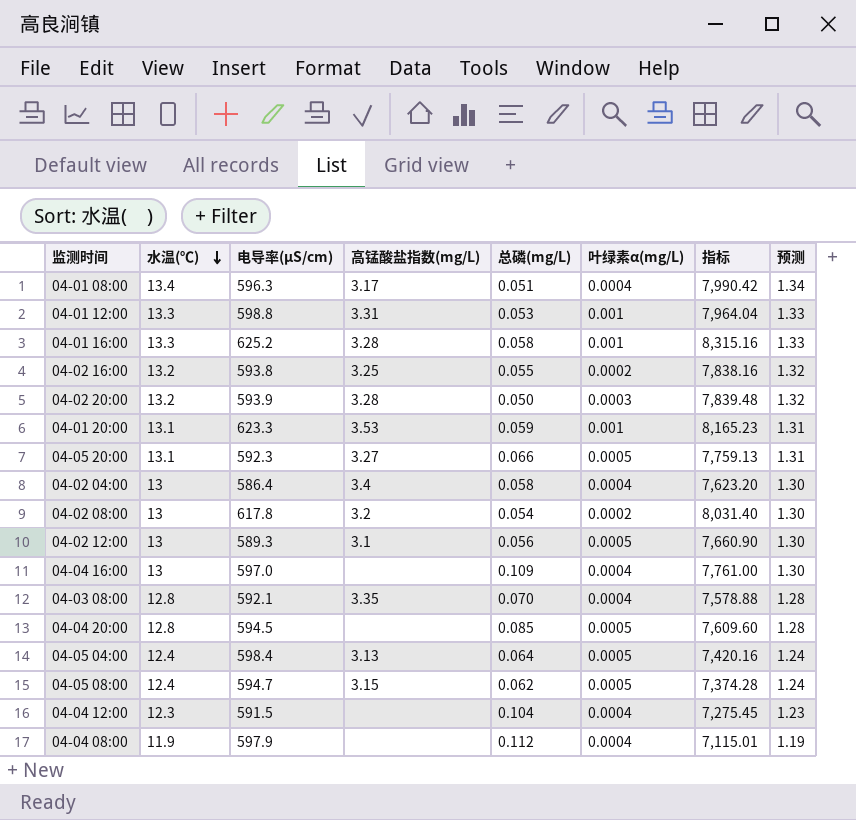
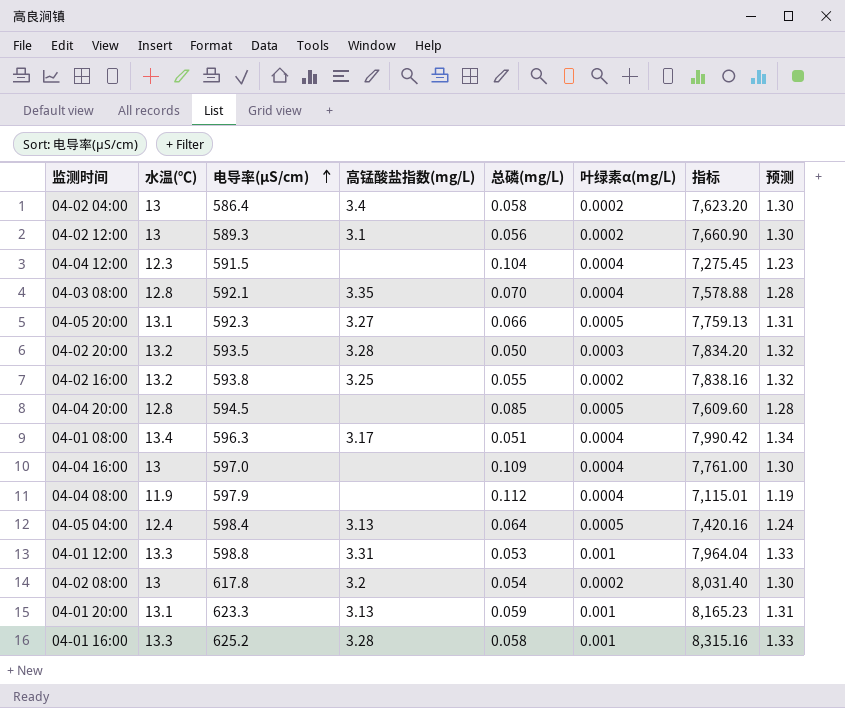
row order: 水温(℃) descending -> 电导率(μS/cm) ascending
row 04-05 08:00: 12.4 | 594.7 | 3.15 | 0.062 | 0.0005 | 7,374.28 | 1.24 -> none
04-02 04:00 | 叶绿素α(mg/L): 0.0004 -> 0.0002
04-02 12:00 | 叶绿素α(mg/L): 0.0005 -> 0.0002
04-02 20:00 | 电导率(μS/cm): 593.9 -> 593.5
04-02 20:00 | 指标: 7,839.48 -> 7,834.20
04-01 20:00 | 高锰酸盐指数(mg/L): 3.53 -> 3.13

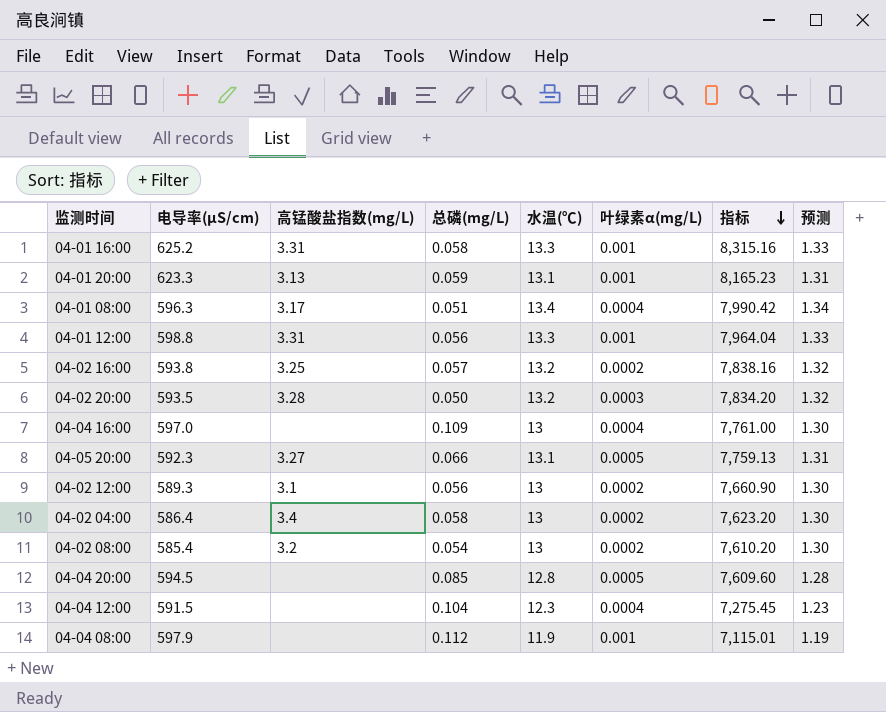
row order: 电导率(μS/cm) ascending -> 指标 descending
column 水温(℃) | position: 2 -> 5
row 04-03 08:00: 12.8 | 592.1 | 3.35 | 0.070 | 0.0004 | 7,578.88 | 1.28 -> none
row 04-05 04:00: 12.4 | 598.4 | 3.13 | 0.064 | 0.0005 | 7,420.16 | 1.24 -> none
04-01 16:00 | 高锰酸盐指数(mg/L): 3.28 -> 3.31
04-01 12:00 | 总磷(mg/L): 0.053 -> 0.056
04-02 16:00 | 总磷(mg/L): 0.055 -> 0.057
04-02 08:00 | 电导率(μS/cm): 617.8 -> 585.4
04-02 08:00 | 指标: 8,031.40 -> 7,610.20
04-04 08:00 | 叶绿素α(mg/L): 0.0004 -> 0.001

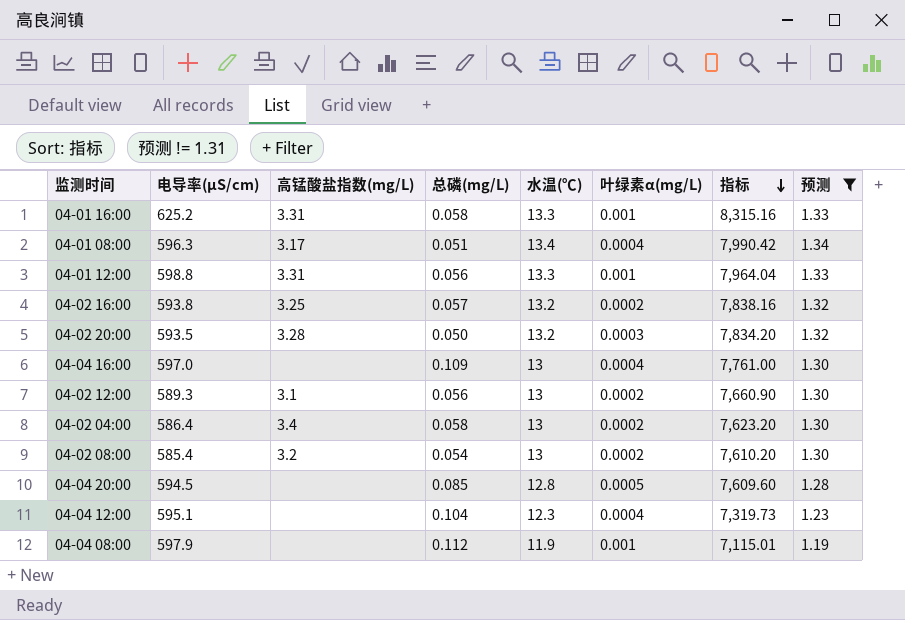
filter: none -> 预测 != 1.31
04-04 12:00 | 电导率(μS/cm): 591.5 -> 595.1
04-04 12:00 | 指标: 7,275.45 -> 7,319.73

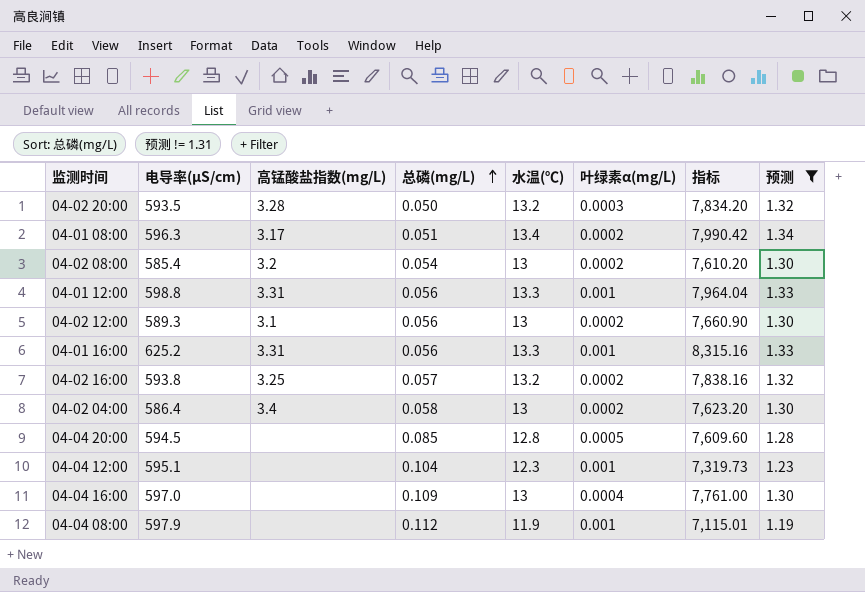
row order: 指标 descending -> 总磷(mg/L) ascending
04-01 08:00 | 叶绿素α(mg/L): 0.0004 -> 0.0002
04-01 16:00 | 总磷(mg/L): 0.058 -> 0.056
04-04 12:00 | 叶绿素α(mg/L): 0.0004 -> 0.001

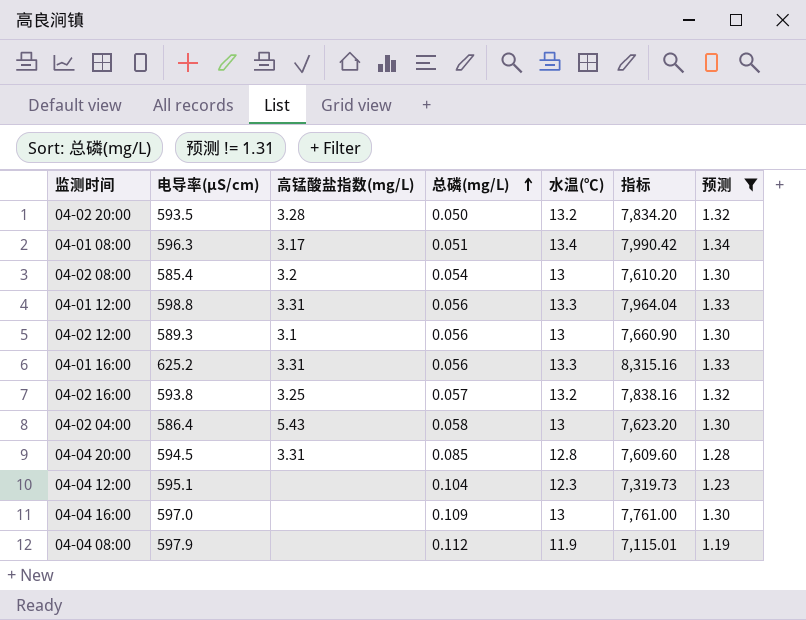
column 叶绿素α(mg/L) | position: 6 -> none
04-02 04:00 | 高锰酸盐指数(mg/L): 3.4 -> 5.43
04-04 20:00 | 高锰酸盐指数(mg/L): none -> 3.31

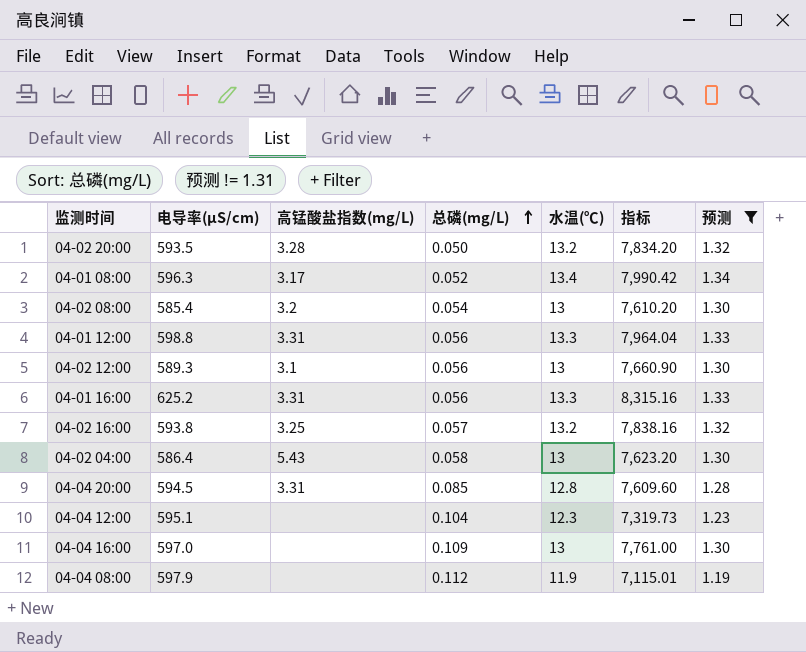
04-01 08:00 | 总磷(mg/L): 0.051 -> 0.052

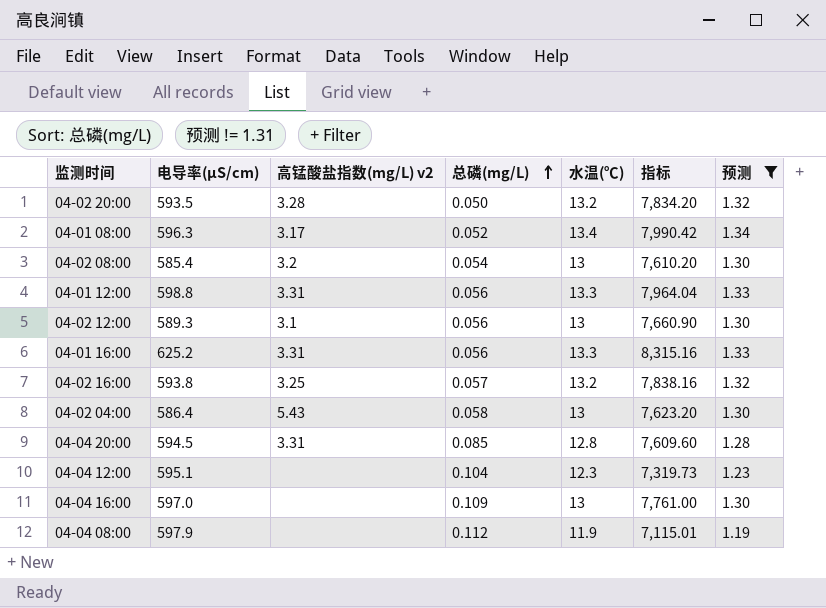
column name: 高锰酸盐指数(mg/L) -> 高锰酸盐指数(mg/L) v2

